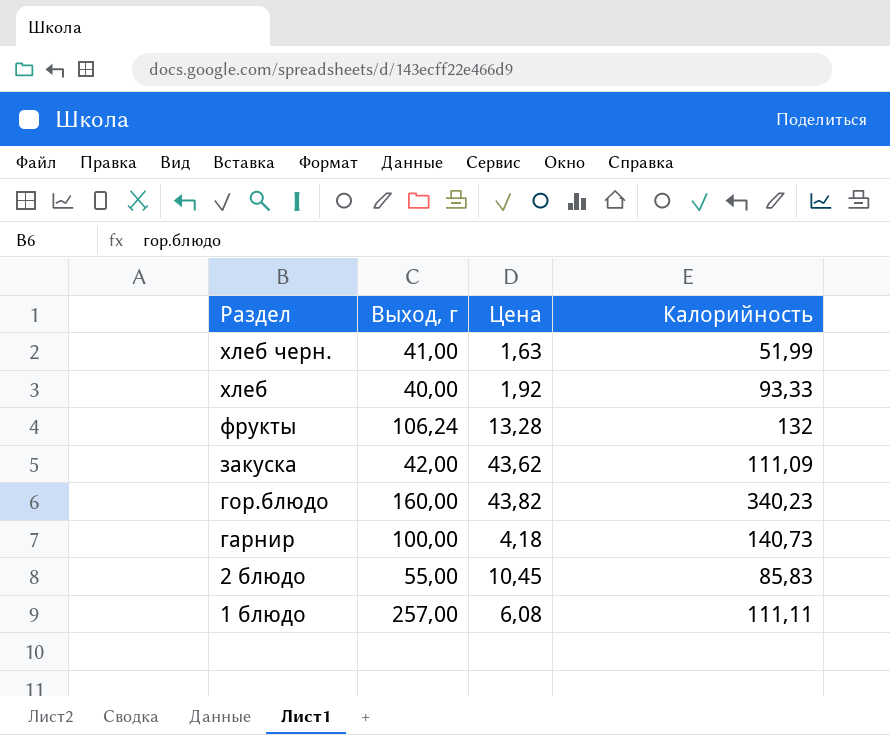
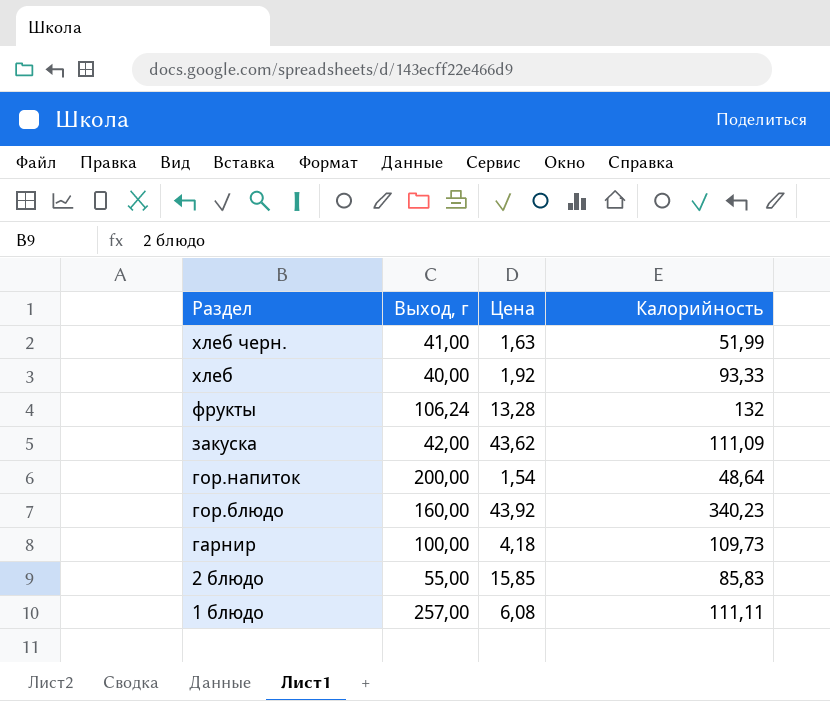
row гор.напиток: none -> 200,00 | 1,54 | 48,64
гор.блюдо | Цена: 43,82 -> 43,92
гарнир | Калорийность: 140,73 -> 109,73
2 блюдо | Цена: 10,45 -> 15,85

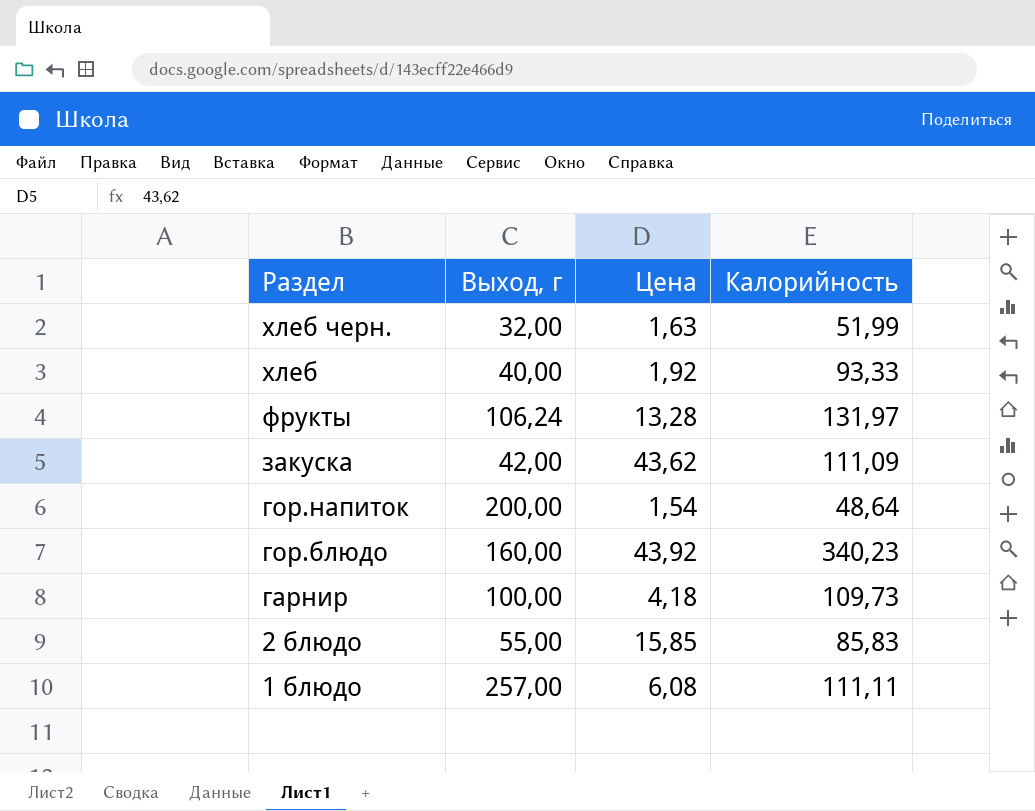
хлеб черн. | Выход, г: 41,00 -> 32,00
фрукты | Калорийность: 132 -> 131,97

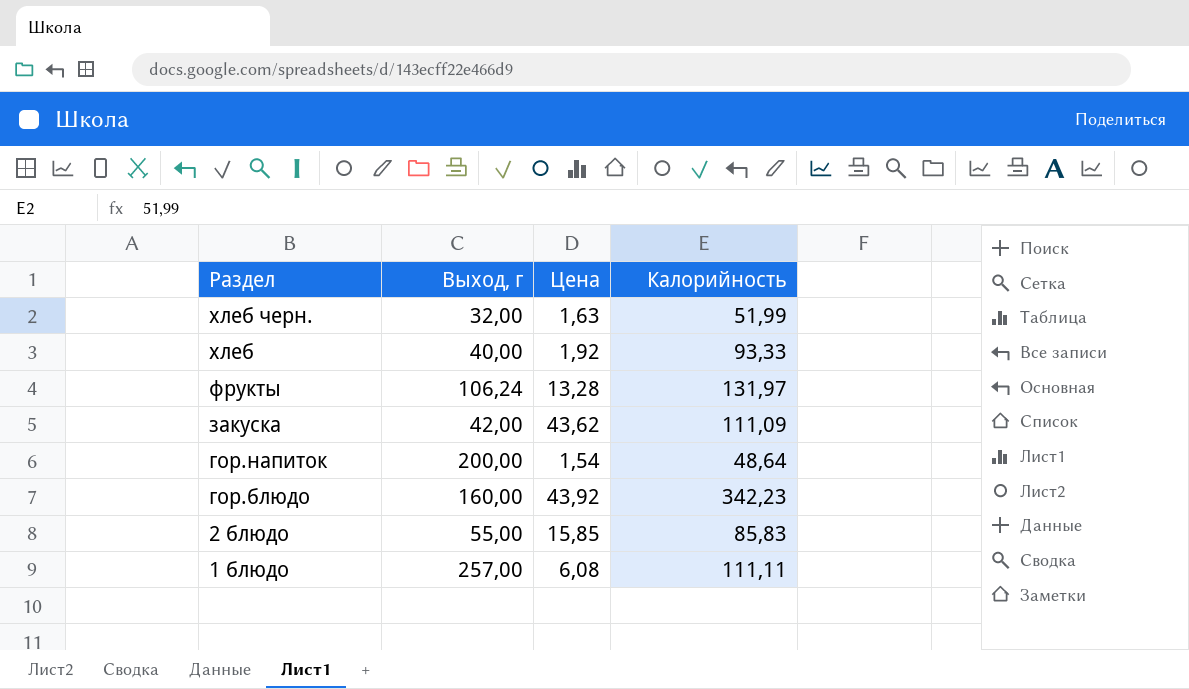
row гарнир: 100,00 | 4,18 | 109,73 -> none
гор.блюдо | Калорийность: 340,23 -> 342,23

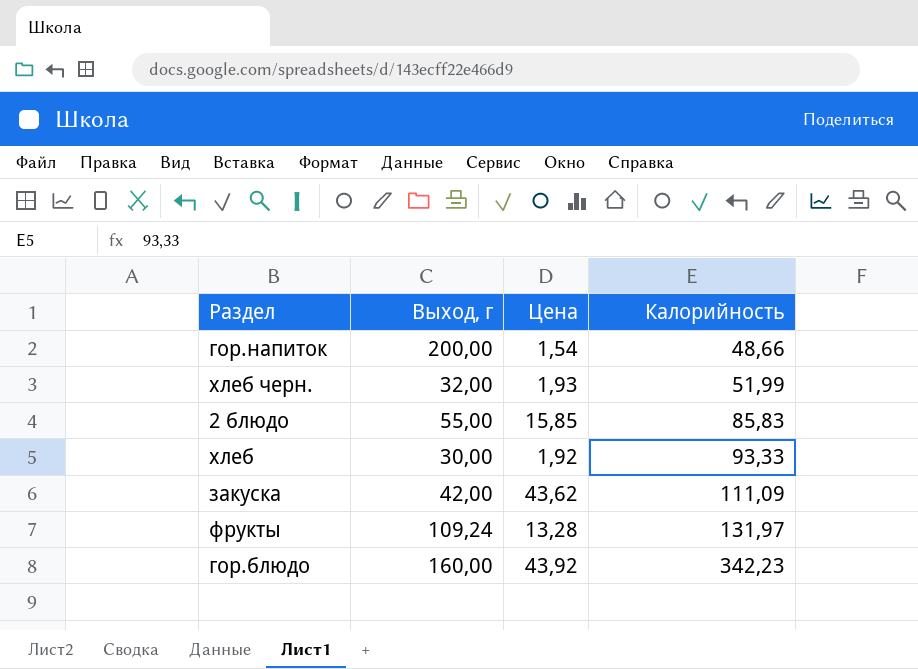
row order: Раздел descending -> Калорийность ascending
row 1 блюдо: 257,00 | 6,08 | 111,11 -> none
гор.напиток | Калорийность: 48,64 -> 48,66
хлеб черн. | Цена: 1,63 -> 1,93
хлеб | Выход, г: 40,00 -> 30,00
фрукты | Выход, г: 106,24 -> 109,24

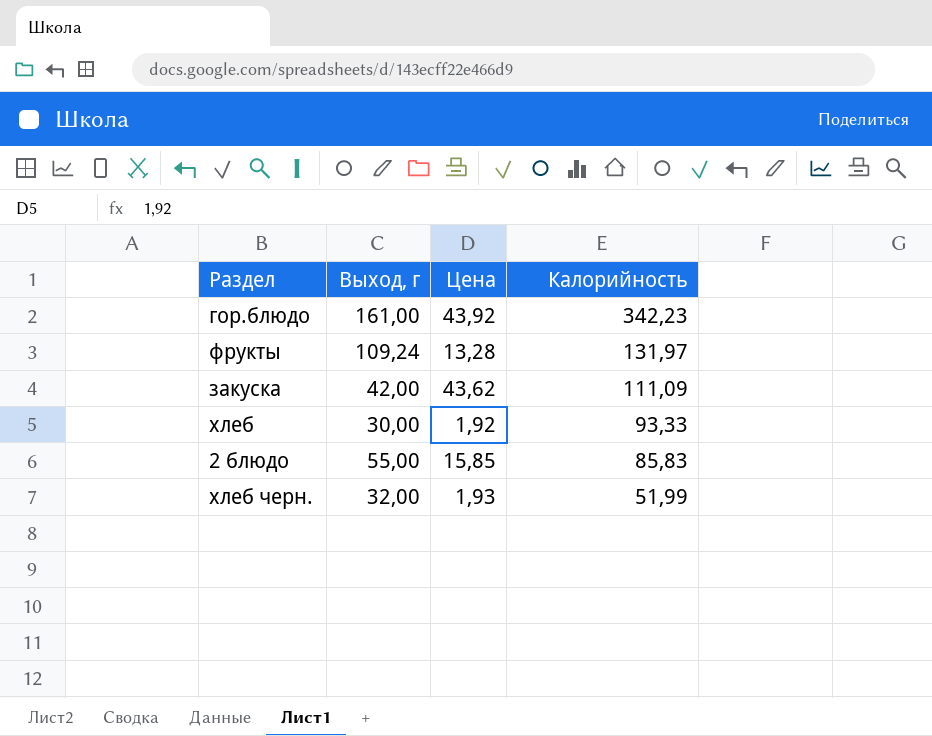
row order: Калорийность ascending -> Калорийность descending
row гор.напиток: 200,00 | 1,54 | 48,66 -> none
гор.блюдо | Выход, г: 160,00 -> 161,00

